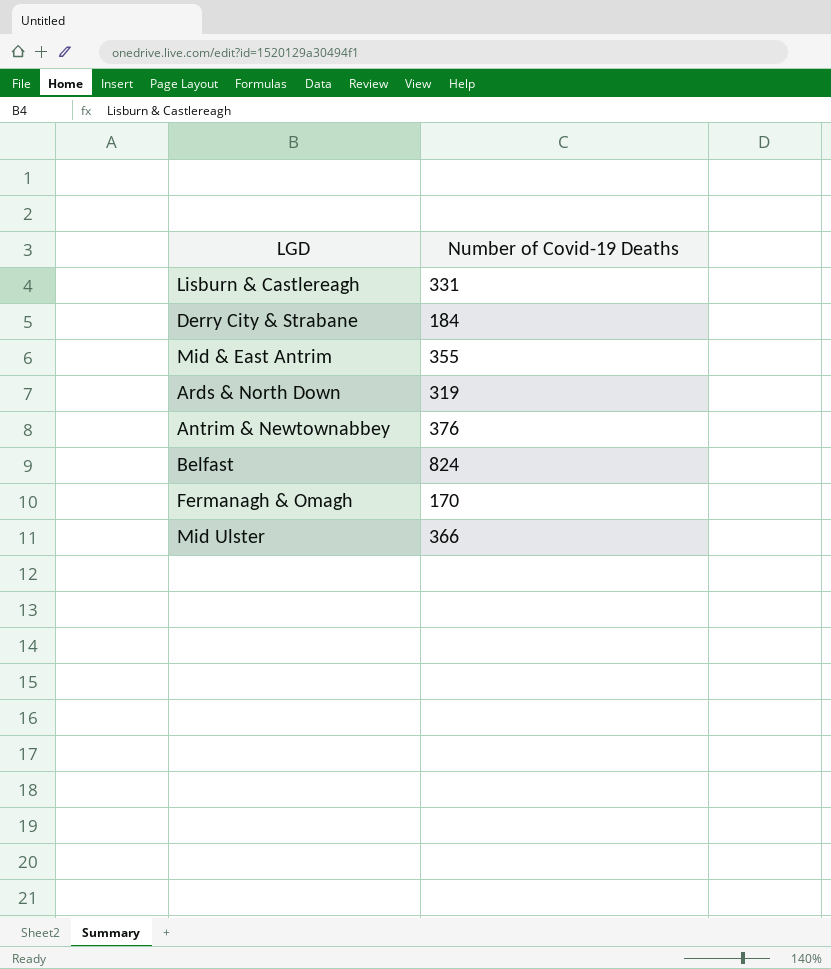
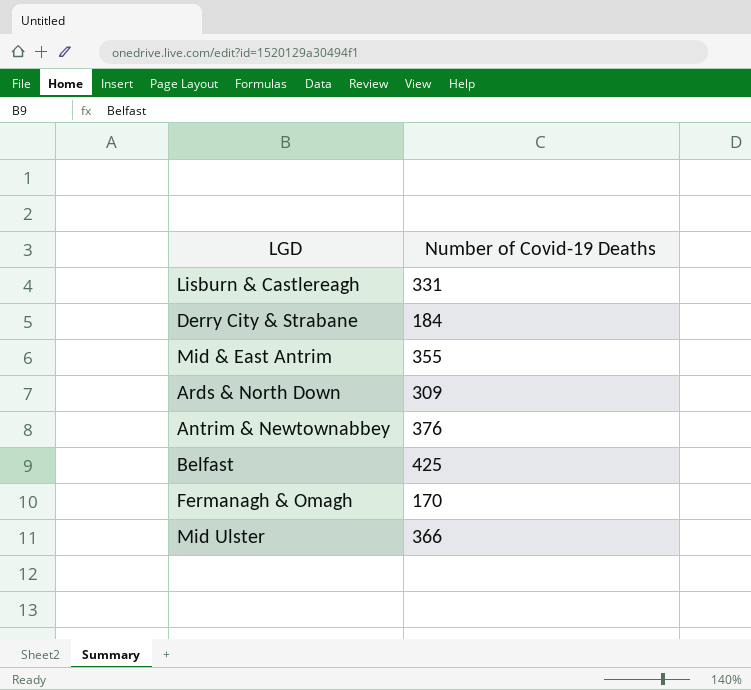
Ards & North Down | Number of Covid-19 Deaths: 319 -> 309
Belfast | Number of Covid-19 Deaths: 824 -> 425

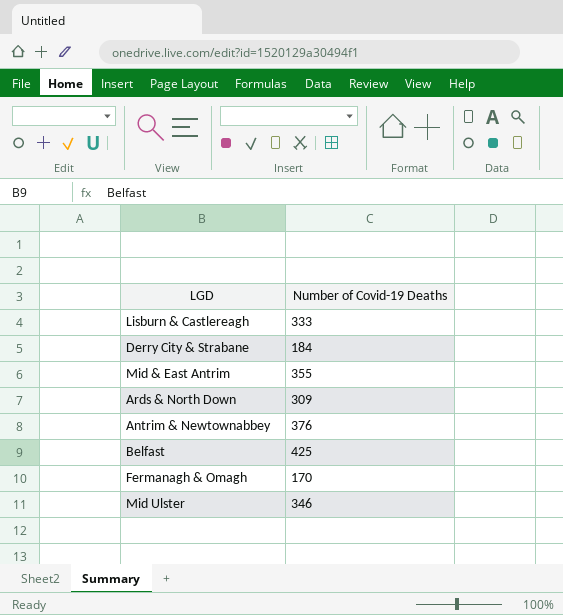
Lisburn & Castlereagh | Number of Covid-19 Deaths: 331 -> 333
Mid Ulster | Number of Covid-19 Deaths: 366 -> 346

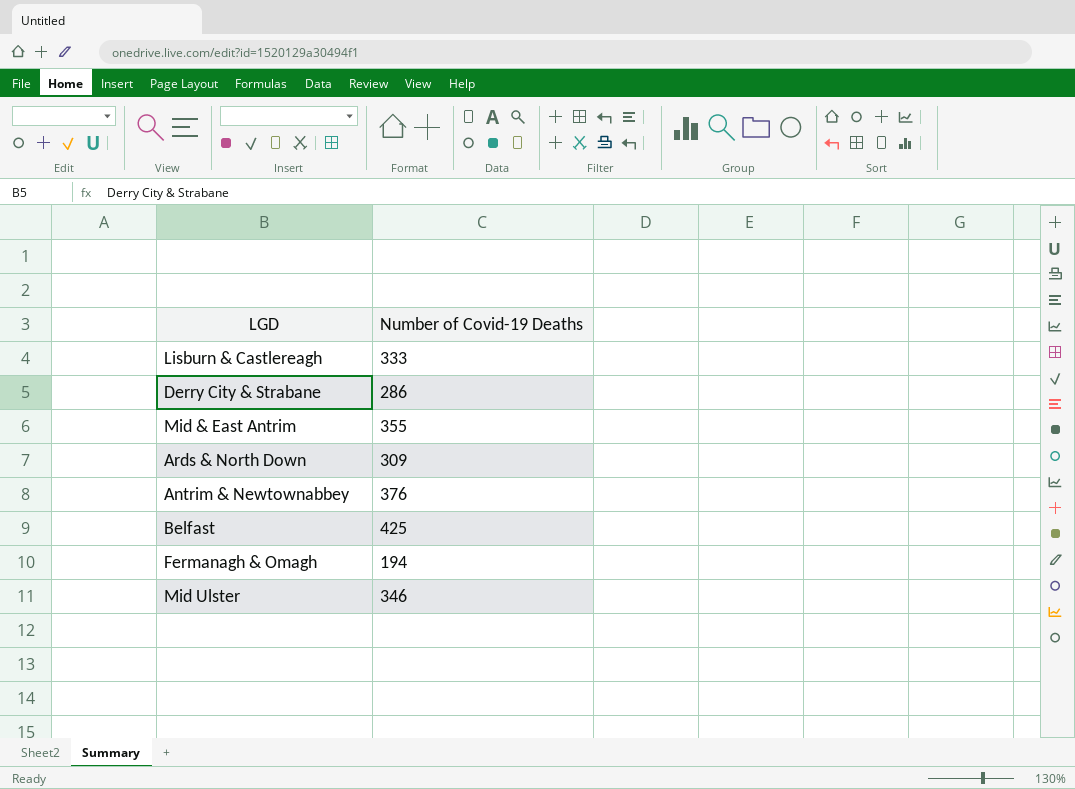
Derry City & Strabane | Number of Covid-19 Deaths: 184 -> 286
Fermanagh & Omagh | Number of Covid-19 Deaths: 170 -> 194

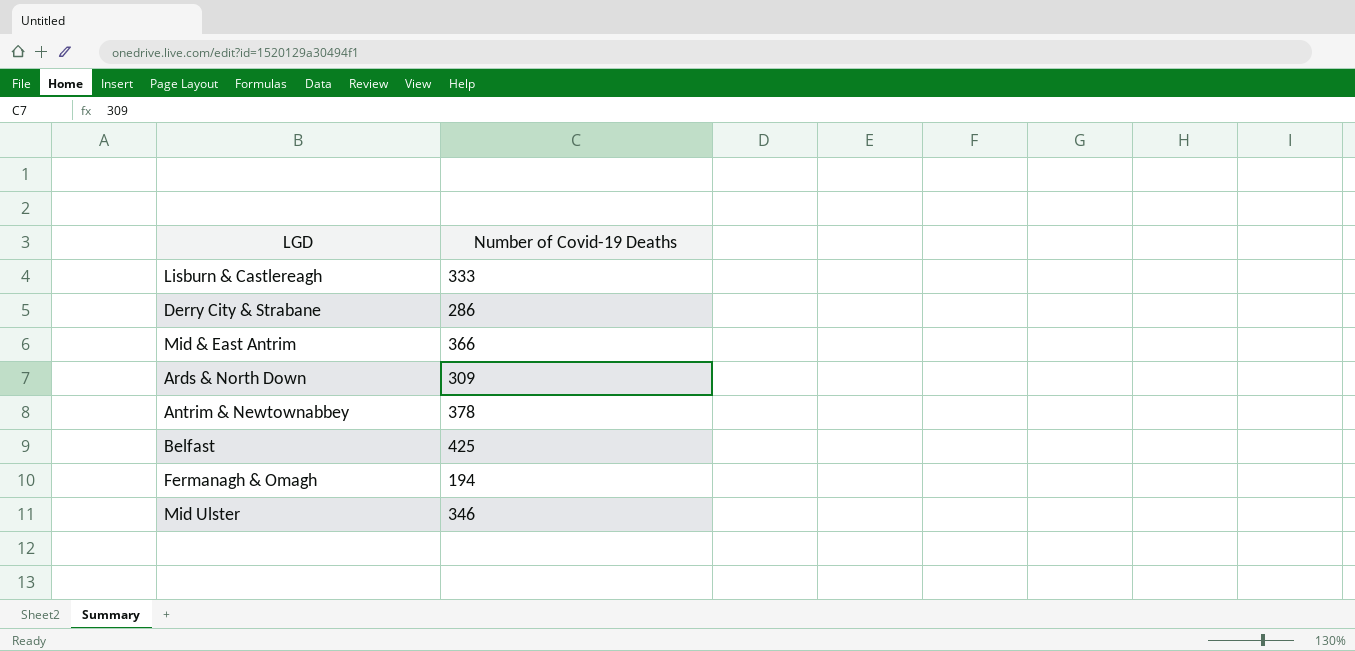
Mid & East Antrim | Number of Covid-19 Deaths: 355 -> 366
Antrim & Newtownabbey | Number of Covid-19 Deaths: 376 -> 378

